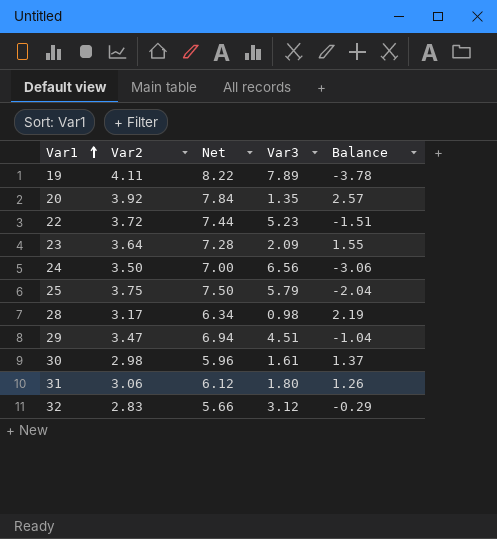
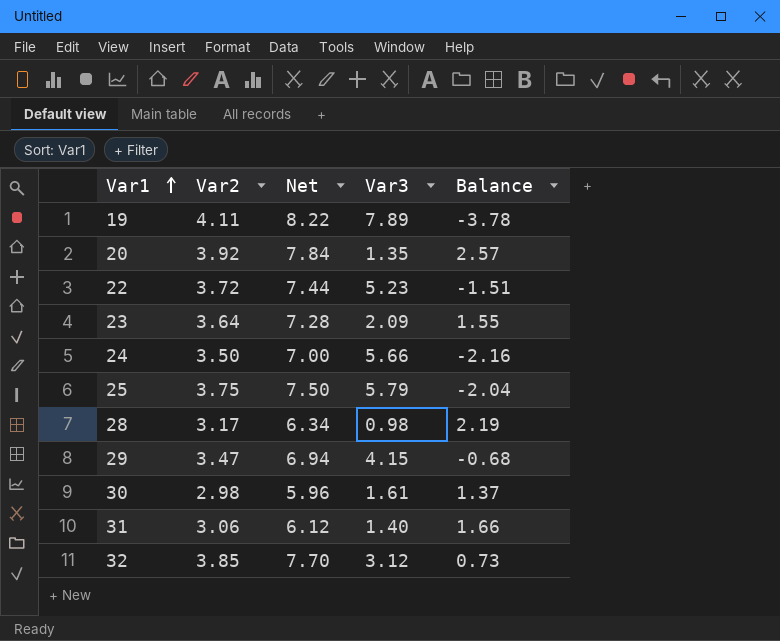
24 | Var3: 6.56 -> 5.66
24 | Balance: -3.06 -> -2.16
29 | Var3: 4.51 -> 4.15
29 | Balance: -1.04 -> -0.68
31 | Var3: 1.80 -> 1.40
31 | Balance: 1.26 -> 1.66
32 | Var2: 2.83 -> 3.85
32 | Net: 5.66 -> 7.70
32 | Balance: -0.29 -> 0.73

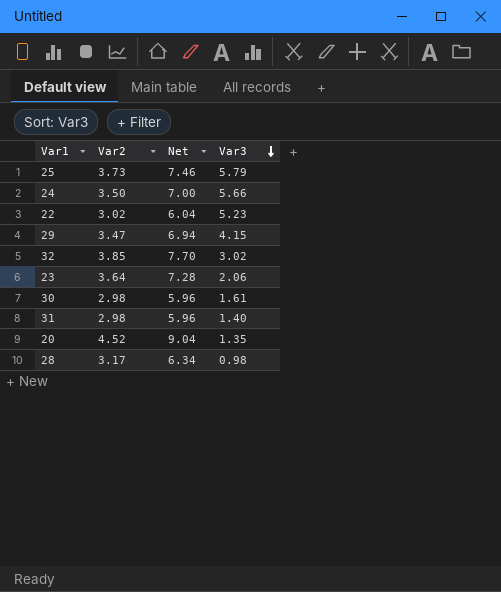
row order: Var1 ascending -> Var3 descending
column Balance | formula: [Var2] - [Var3] -> none
row 19: 4.11 | 8.22 | 7.89 | -3.78 -> none
25 | Var2: 3.75 -> 3.73
25 | Net: 7.50 -> 7.46
22 | Var2: 3.72 -> 3.02
22 | Net: 7.44 -> 6.04
32 | Var3: 3.12 -> 3.02
23 | Var3: 2.09 -> 2.06
31 | Var2: 3.06 -> 2.98
31 | Net: 6.12 -> 5.96
20 | Var2: 3.92 -> 4.52
20 | Net: 7.84 -> 9.04

